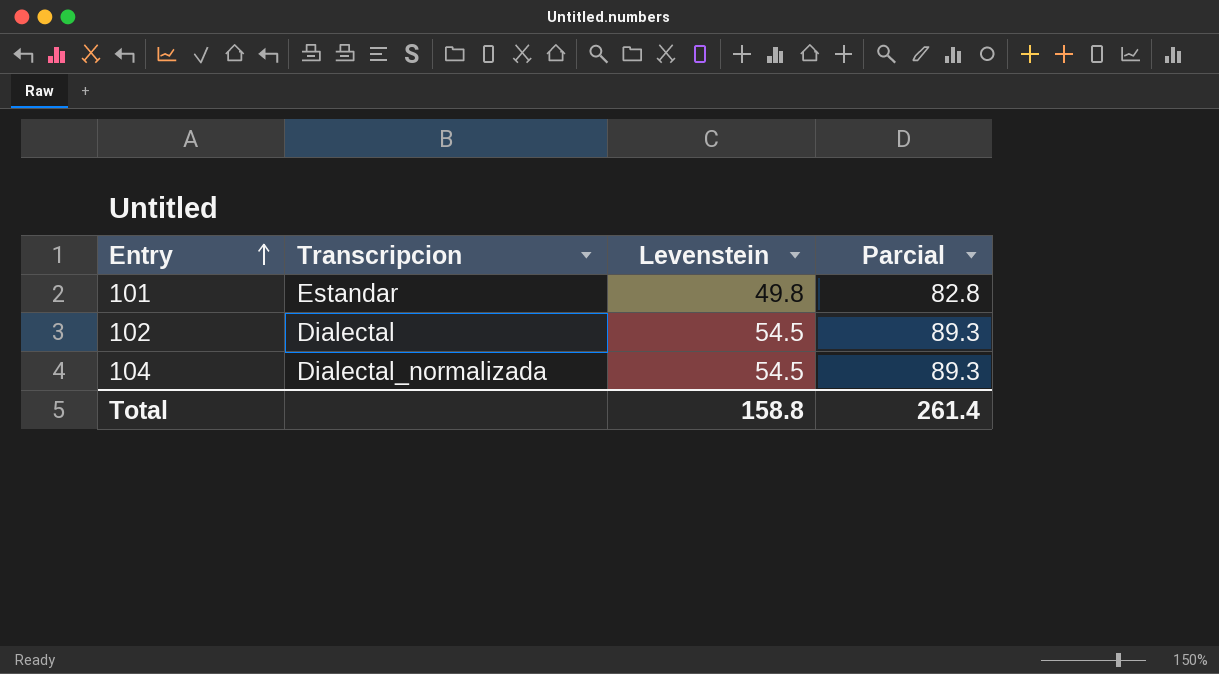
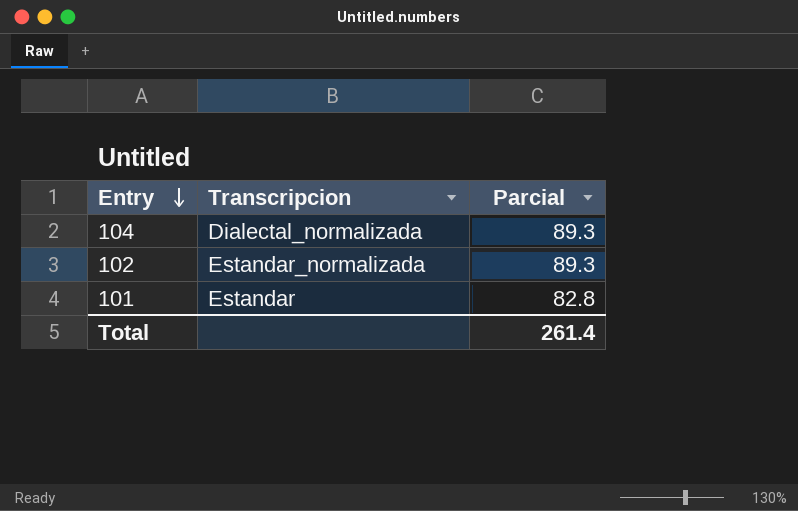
row order: Entry ascending -> Entry descending
column Levenstein | position: 3 -> none
102 | Transcripcion: Dialectal -> Estandar_normalizada

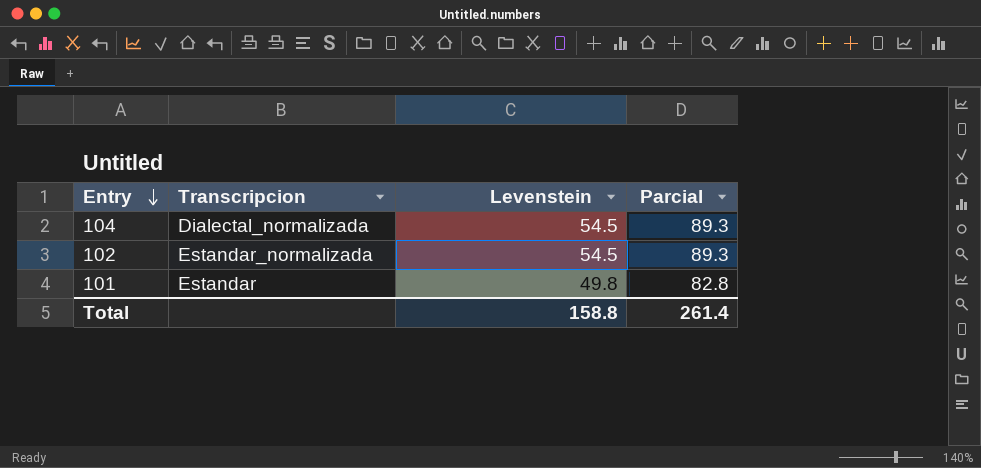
column Levenstein | position: none -> 3

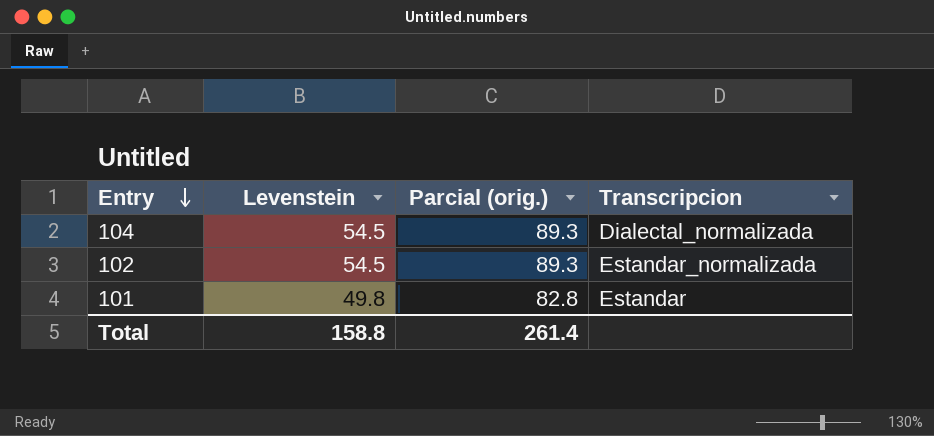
column name: Parcial -> Parcial (orig.)
column Transcripcion | position: 2 -> 4

